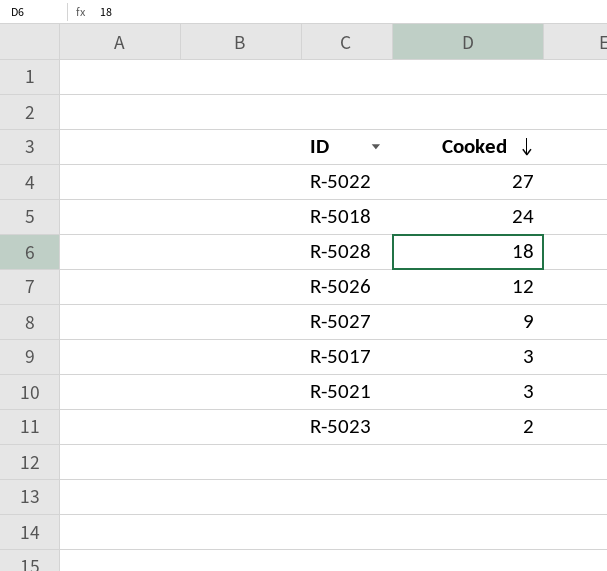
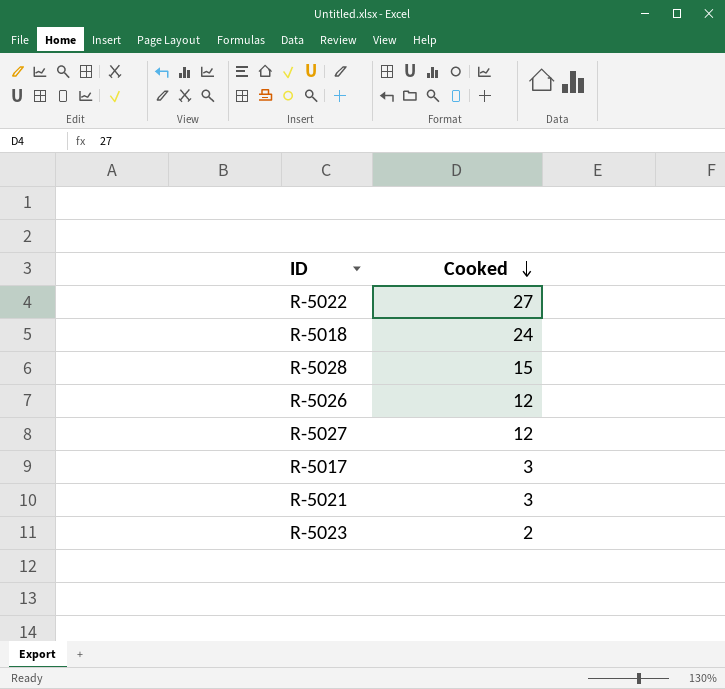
R-5028 | Cooked: 18 -> 15
R-5027 | Cooked: 9 -> 12

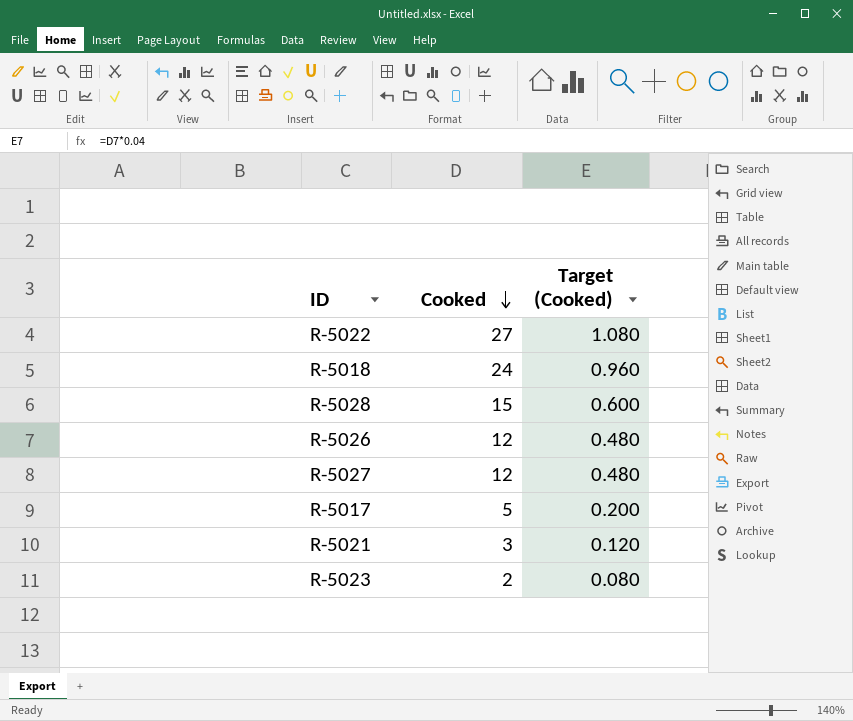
column Target (Cooked) | formula: none -> [Cooked] * 0.04
R-5017 | Cooked: 3 -> 5

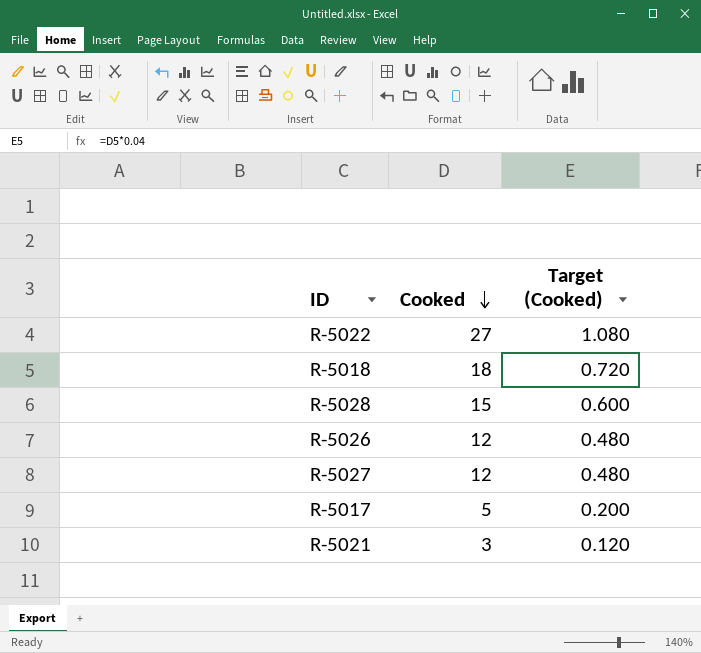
row R-5023: 2 | 0.080 -> none
R-5018 | Cooked: 24 -> 18
R-5018 | Target (Cooked): 0.960 -> 0.720

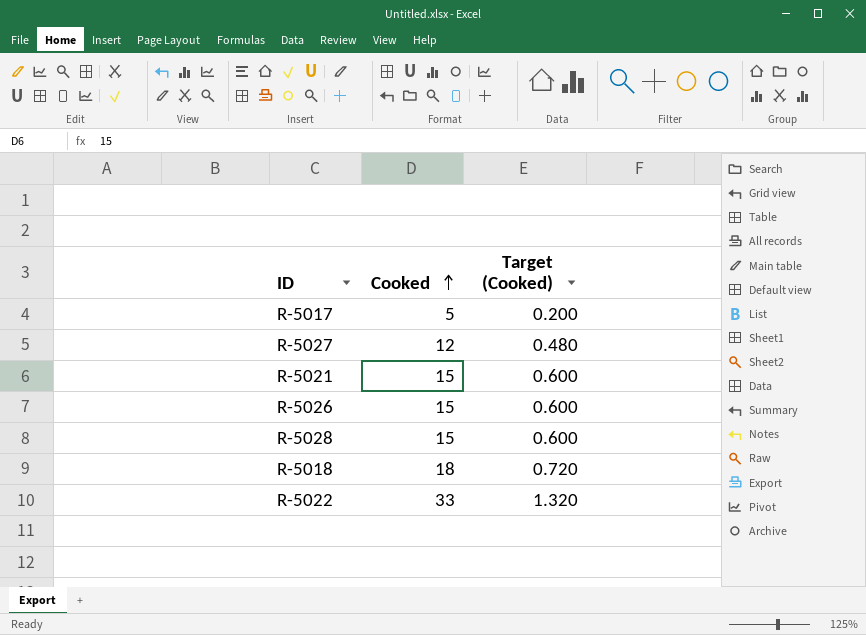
row order: Cooked descending -> Cooked ascending
R-5021 | Cooked: 3 -> 15
R-5021 | Target (Cooked): 0.120 -> 0.600
R-5026 | Cooked: 12 -> 15
R-5026 | Target (Cooked): 0.480 -> 0.600
R-5022 | Cooked: 27 -> 33
R-5022 | Target (Cooked): 1.080 -> 1.320

